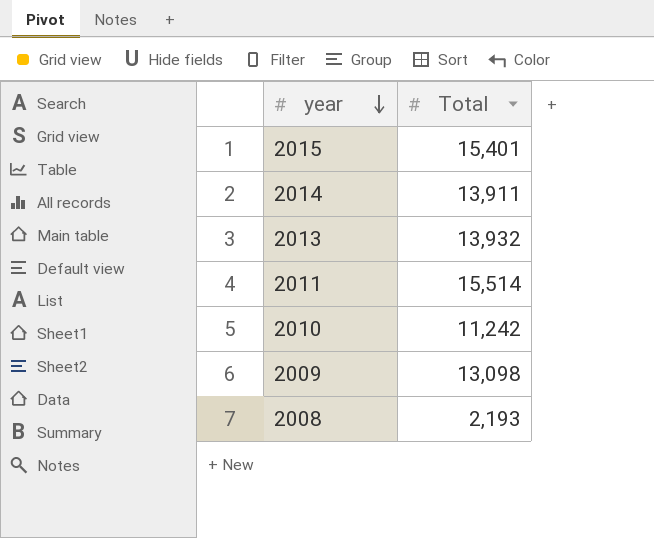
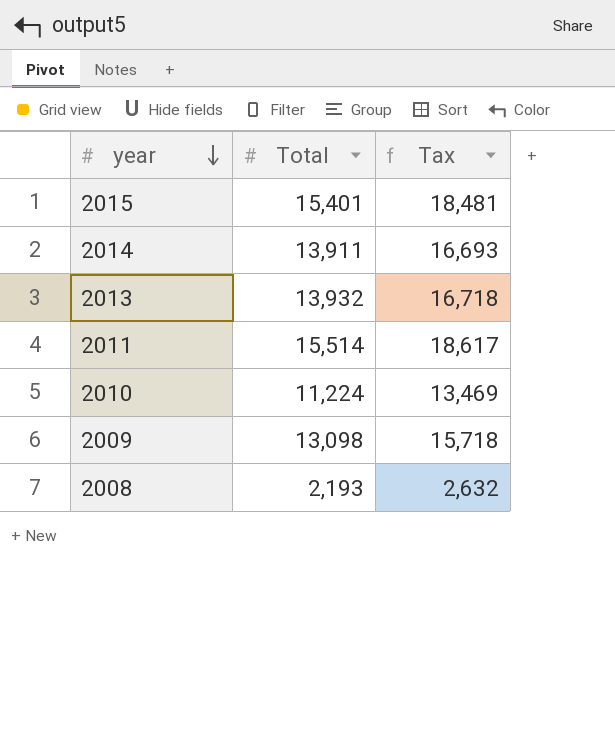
column Tax | formula: none -> [Total] * 1.2
2010 | Total: 11,242 -> 11,224

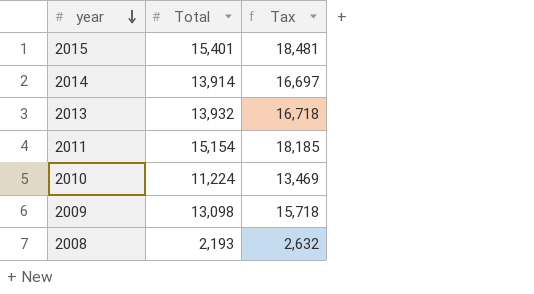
2014 | Total: 13,911 -> 13,914
2014 | Tax: 16,693 -> 16,697
2011 | Total: 15,514 -> 15,154
2011 | Tax: 18,617 -> 18,185

